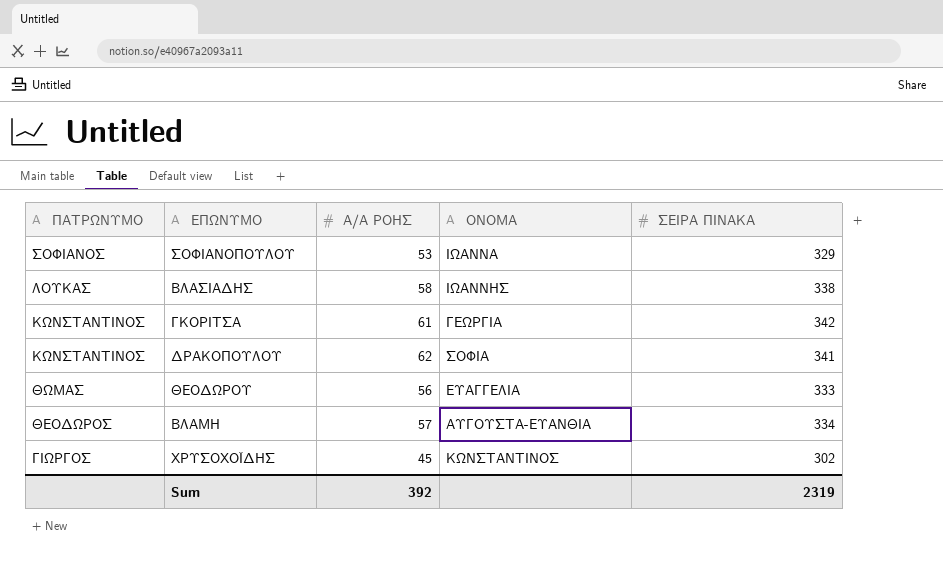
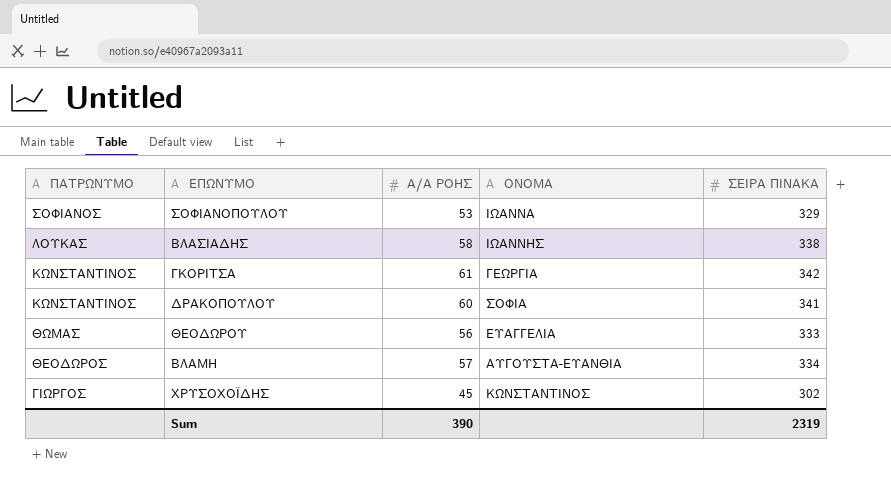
ΔΡΑΚΟΠΟΥΛΟΥ | Α/Α ΡΟΗΣ: 62 -> 60
Sum | Α/Α ΡΟΗΣ: 392 -> 390

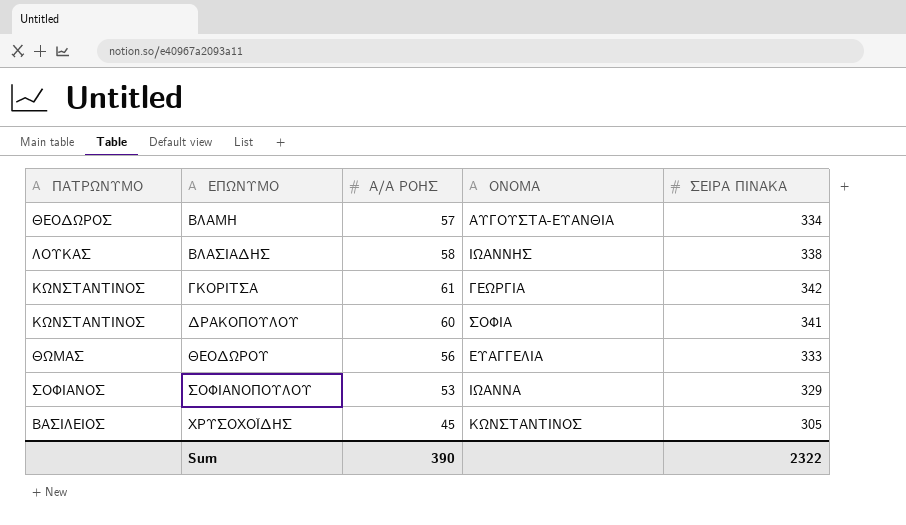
row order: ΠΑΤΡΩΝΥΜΟ descending -> ΕΠΩΝΥΜΟ ascending
ΧΡΥΣΟΧΟΪΔΗΣ | ΠΑΤΡΩΝΥΜΟ: ΓΙΩΡΓΟΣ -> ΒΑΣΙΛΕΙΟΣ
ΧΡΥΣΟΧΟΪΔΗΣ | ΣΕΙΡΑ ΠΙΝΑΚΑ: 302 -> 305
Sum | ΣΕΙΡΑ ΠΙΝΑΚΑ: 2319 -> 2322

